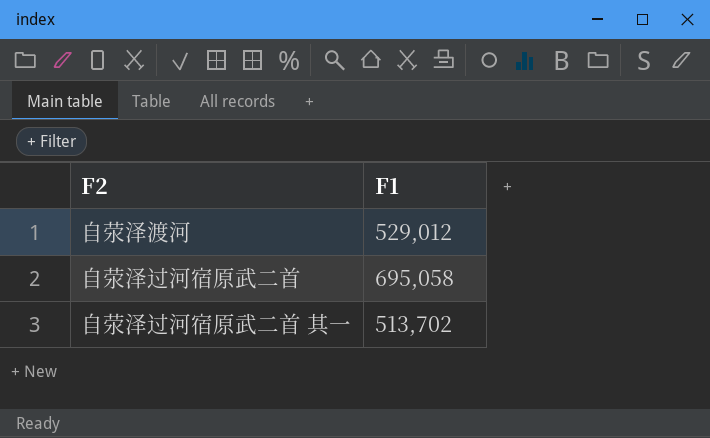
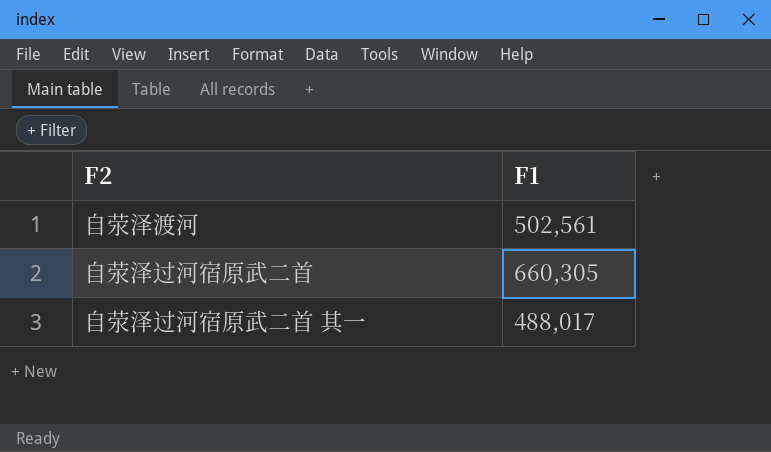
自荥泽渡河 | F1: 529,012 -> 502,561
自荥泽过河宿原武二首 | F1: 695,058 -> 660,305
自荥泽过河宿原武二首 其一 | F1: 513,702 -> 488,017

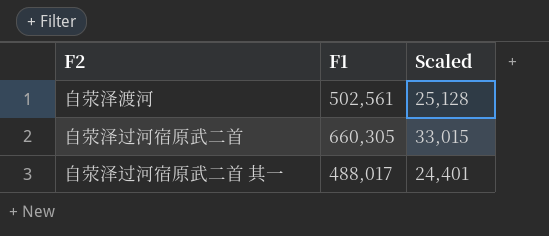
column Scaled | formula: none -> [F1] * 0.05

